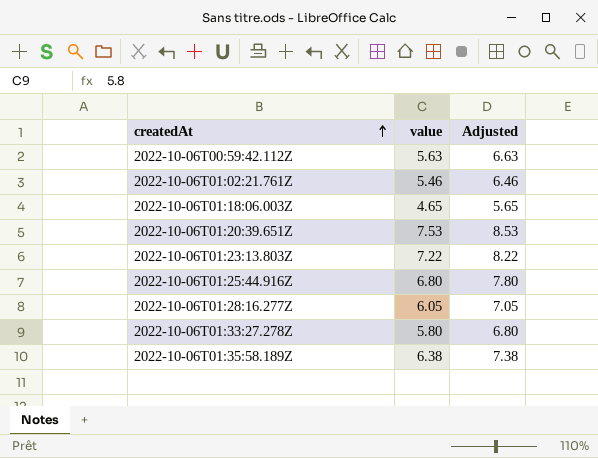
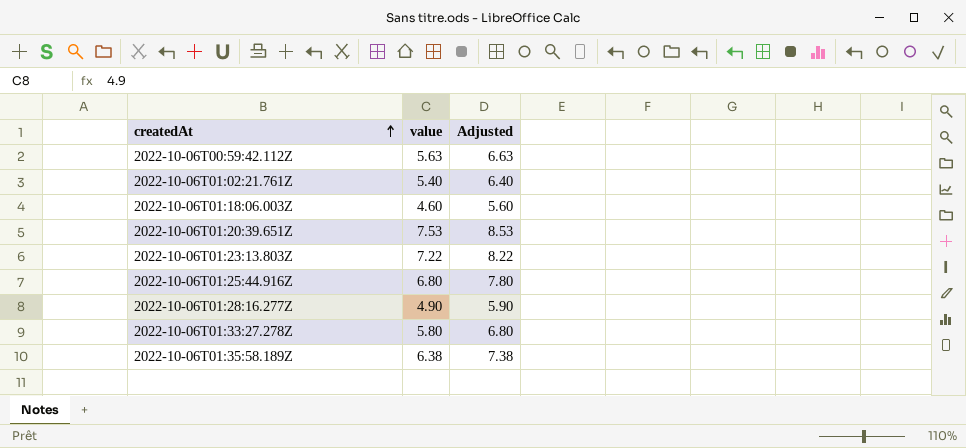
2022-10-06T01:02:21.761Z | value: 5.46 -> 5.40
2022-10-06T01:02:21.761Z | Adjusted: 6.46 -> 6.40
2022-10-06T01:18:06.003Z | value: 4.65 -> 4.60
2022-10-06T01:18:06.003Z | Adjusted: 5.65 -> 5.60
2022-10-06T01:28:16.277Z | value: 6.05 -> 4.90
2022-10-06T01:28:16.277Z | Adjusted: 7.05 -> 5.90

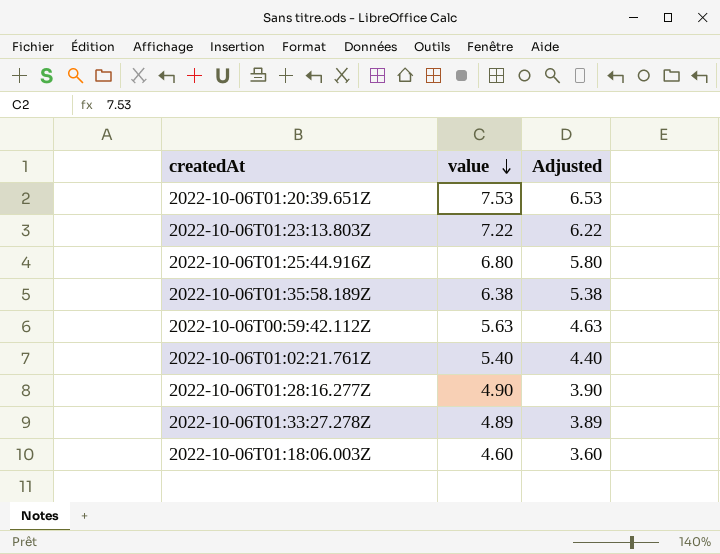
row order: createdAt ascending -> value descending
column Adjusted | formula: [value] + 1 -> [value] - 1
2022-10-06T01:33:27.278Z | value: 5.80 -> 4.89

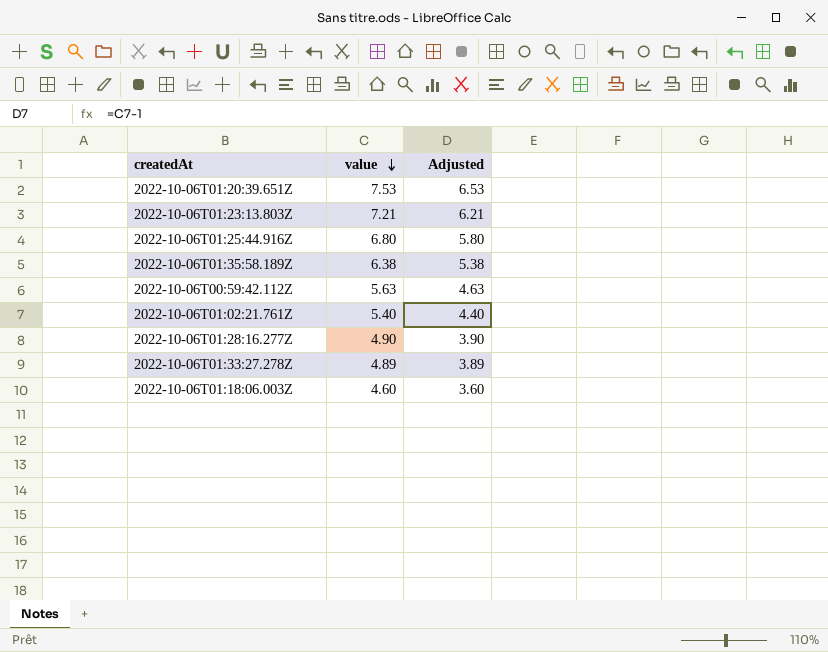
2022-10-06T01:23:13.803Z | value: 7.22 -> 7.21
2022-10-06T01:23:13.803Z | Adjusted: 6.22 -> 6.21

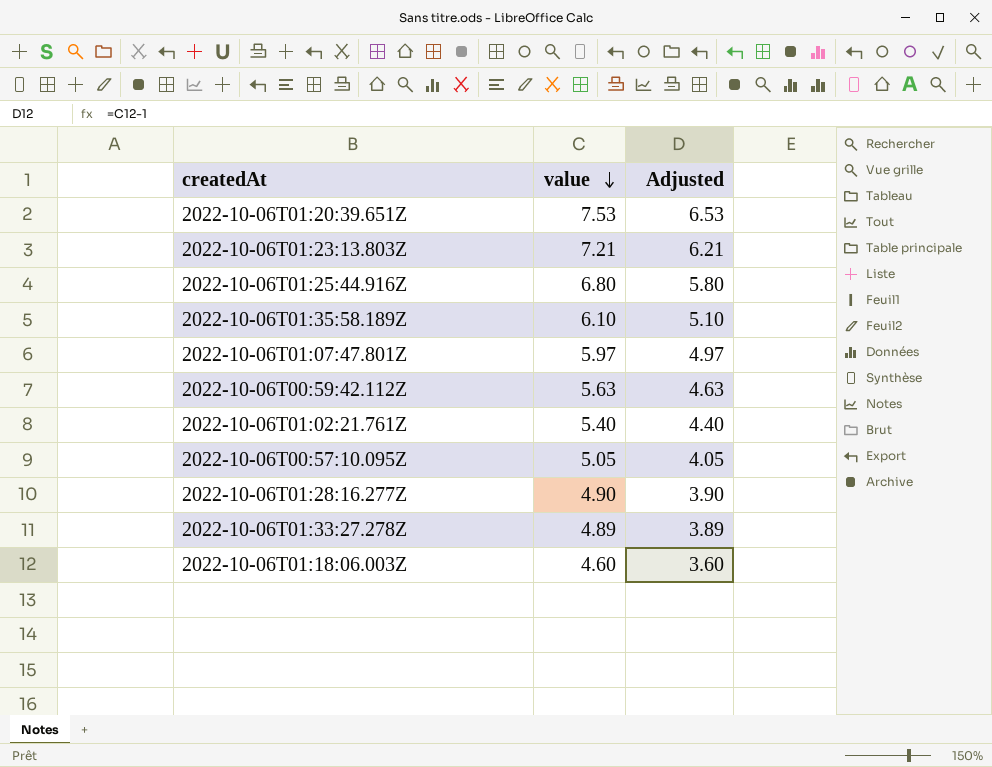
2022-10-06T01:35:58.189Z | value: 6.38 -> 6.10
2022-10-06T01:35:58.189Z | Adjusted: 5.38 -> 5.10
row 2022-10-06T01:07:47.801Z: none -> 5.97 | 4.97
row 2022-10-06T00:57:10.095Z: none -> 5.05 | 4.05

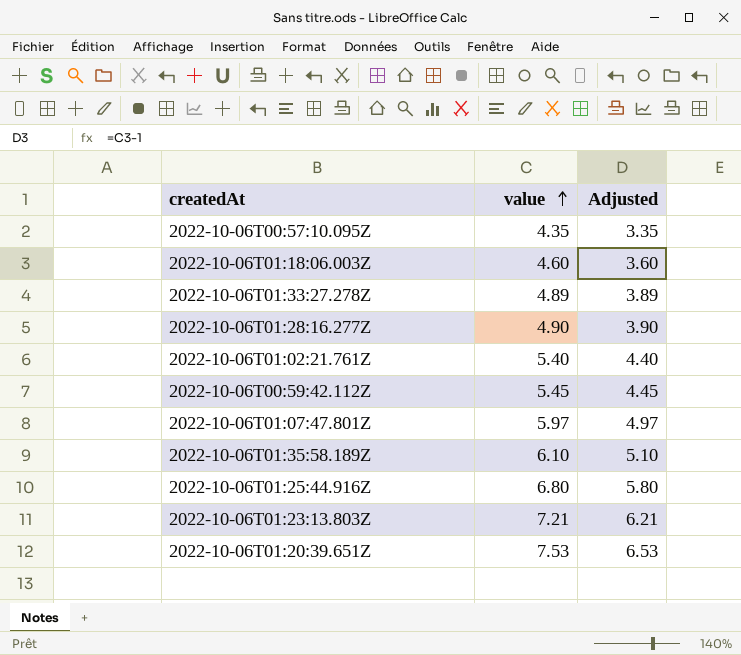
row order: value descending -> value ascending
2022-10-06T00:57:10.095Z | value: 5.05 -> 4.35
2022-10-06T00:57:10.095Z | Adjusted: 4.05 -> 3.35
2022-10-06T00:59:42.112Z | value: 5.63 -> 5.45
2022-10-06T00:59:42.112Z | Adjusted: 4.63 -> 4.45

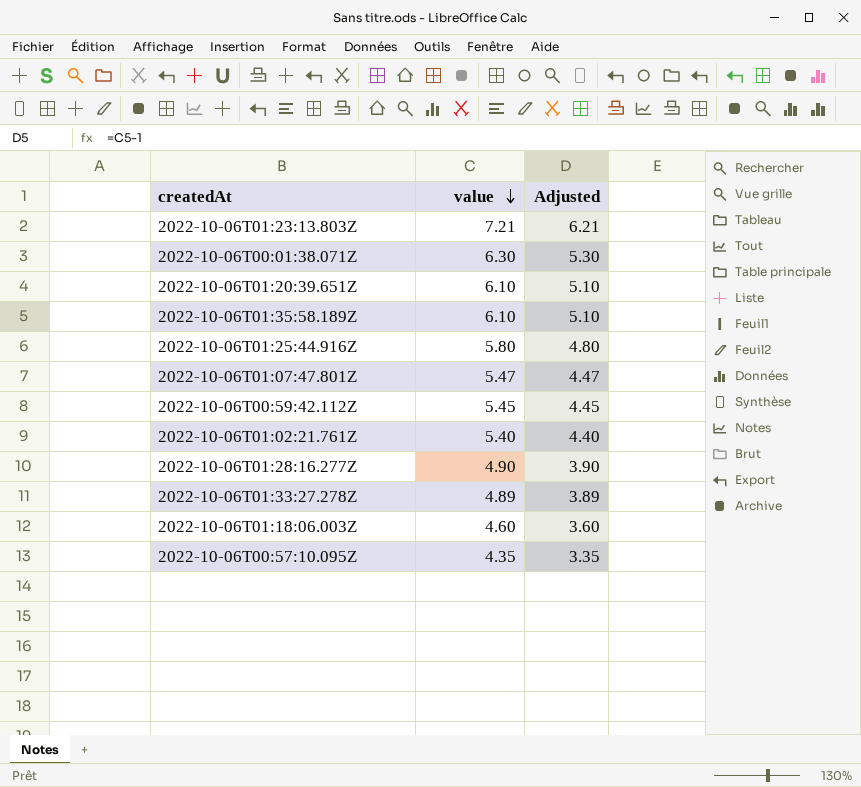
row order: value ascending -> value descending
row 2022-10-06T00:01:38.071Z: none -> 6.30 | 5.30
2022-10-06T01:20:39.651Z | value: 7.53 -> 6.10
2022-10-06T01:20:39.651Z | Adjusted: 6.53 -> 5.10
2022-10-06T01:25:44.916Z | value: 6.80 -> 5.80
2022-10-06T01:25:44.916Z | Adjusted: 5.80 -> 4.80
2022-10-06T01:07:47.801Z | value: 5.97 -> 5.47
2022-10-06T01:07:47.801Z | Adjusted: 4.97 -> 4.47

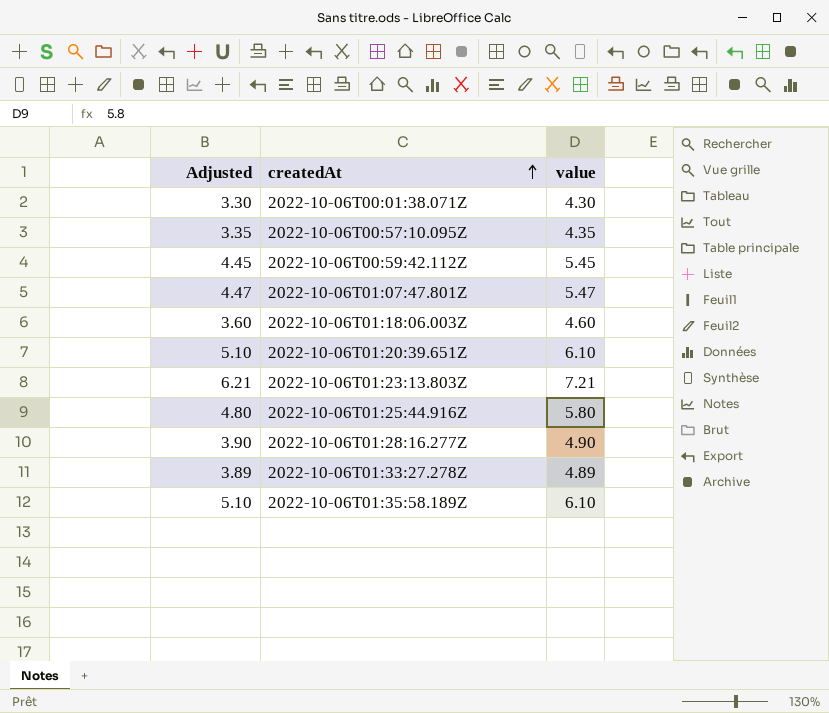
row order: value descending -> createdAt ascending
column Adjusted | position: 3 -> 1
row 2022-10-06T01:02:21.761Z: 5.40 | 4.40 -> none
2022-10-06T00:01:38.071Z | Adjusted: 5.30 -> 3.30
2022-10-06T00:01:38.071Z | value: 6.30 -> 4.30

